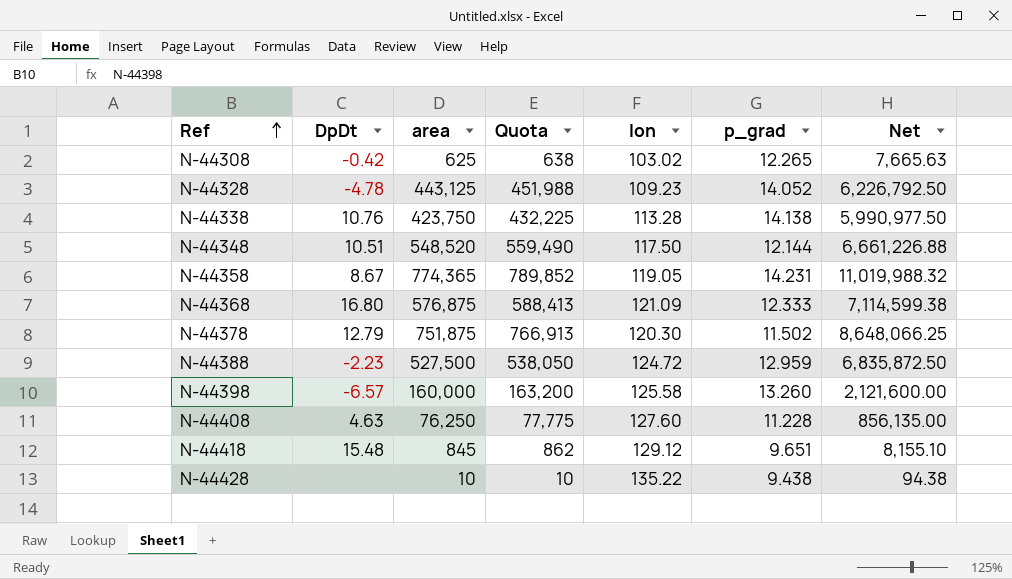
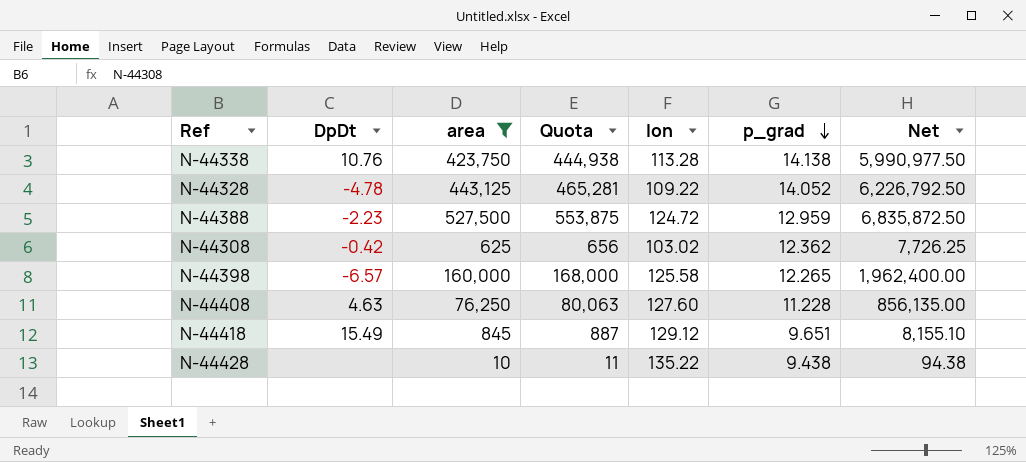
filter: none -> area <= 527,500
row order: Ref ascending -> p_grad descending
column Quota | formula: [area] * 1.02 -> [area] * 1.05
N-44328 | lon: 109.23 -> 109.22
N-44308 | p_grad: 12.265 -> 12.362
N-44308 | Net: 7,665.63 -> 7,726.25
N-44398 | p_grad: 13.260 -> 12.265
N-44398 | Net: 2,121,600.00 -> 1,962,400.00
N-44418 | DpDt: 15.48 -> 15.49

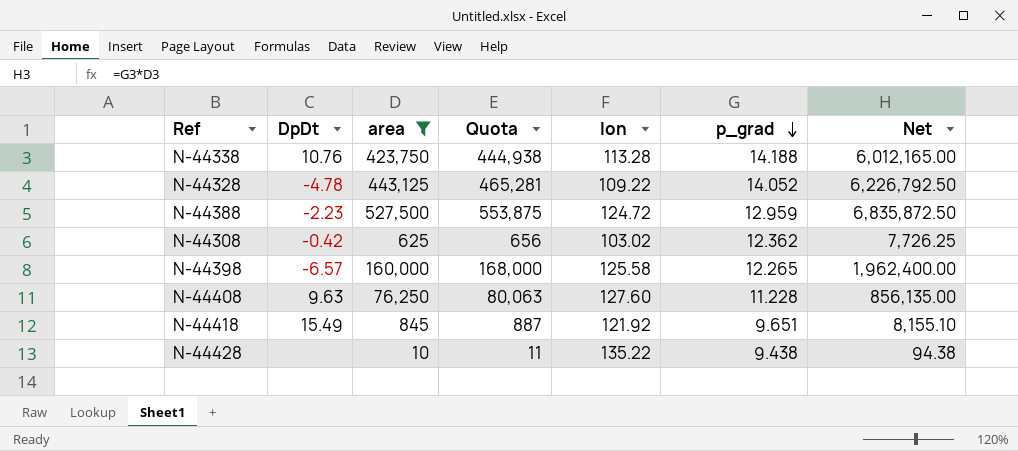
N-44338 | p_grad: 14.138 -> 14.188
N-44338 | Net: 5,990,977.50 -> 6,012,165.00
N-44408 | DpDt: 4.63 -> 9.63
N-44418 | lon: 129.12 -> 121.92

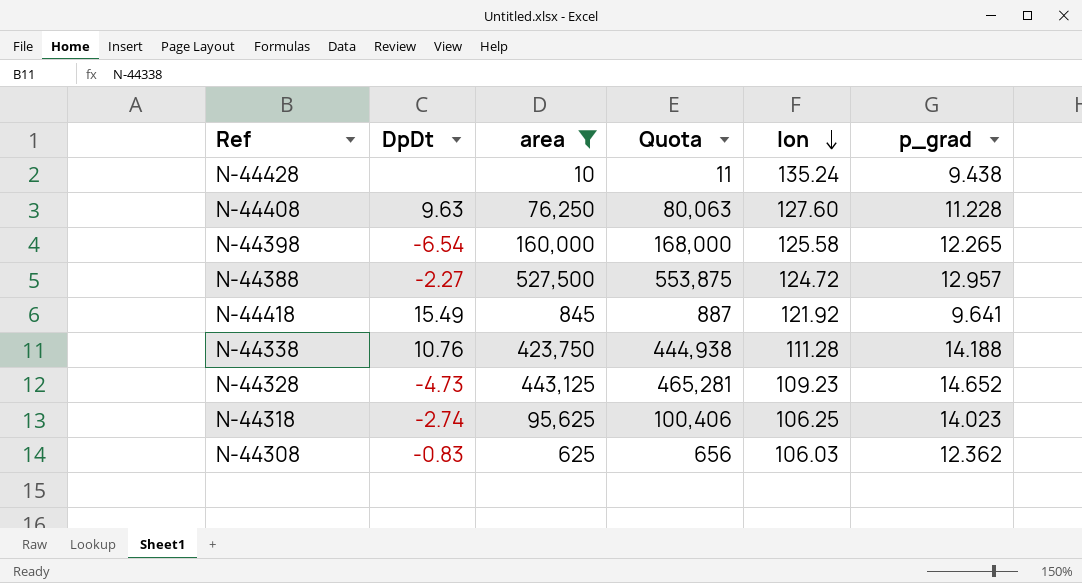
row order: p_grad descending -> lon descending
column Net | formula: [area] * [p_grad] -> none
N-44428 | lon: 135.22 -> 135.24
N-44398 | DpDt: -6.57 -> -6.54
N-44388 | DpDt: -2.23 -> -2.27
N-44388 | p_grad: 12.959 -> 12.957
N-44418 | p_grad: 9.651 -> 9.641
N-44338 | lon: 113.28 -> 111.28
N-44328 | DpDt: -4.78 -> -4.73
N-44328 | lon: 109.22 -> 109.23
N-44328 | p_grad: 14.052 -> 14.652
row N-44318: none -> -2.74 | 95,625 | 100,406 | 106.25 | 14.023
N-44308 | DpDt: -0.42 -> -0.83
N-44308 | lon: 103.02 -> 106.03

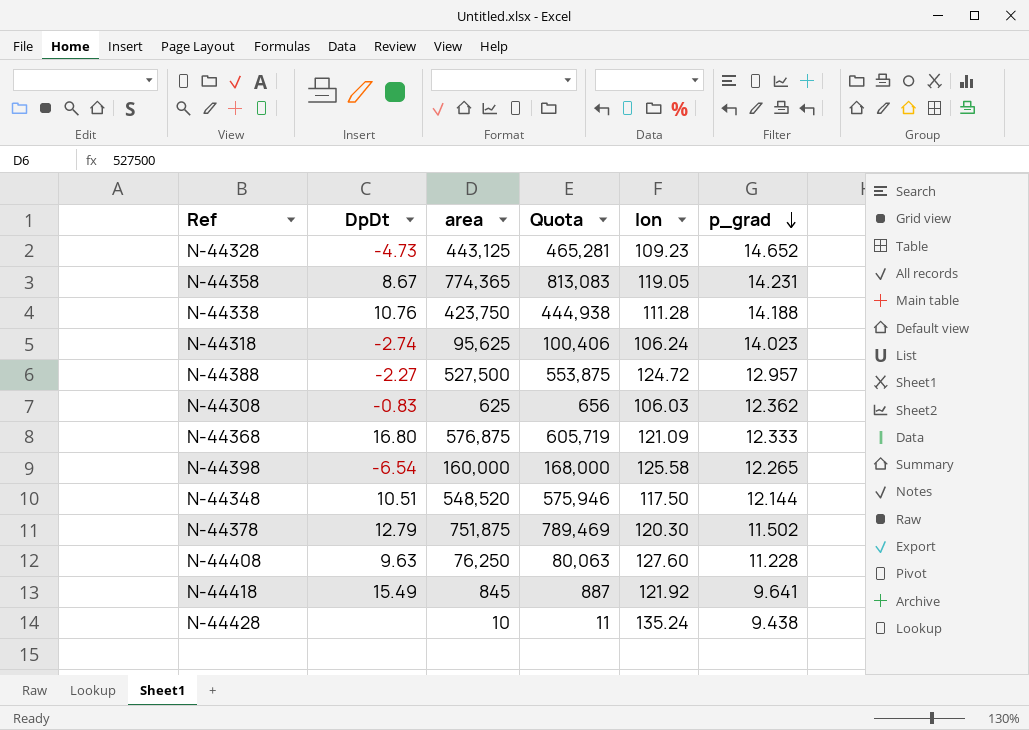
filter: area <= 527,500 -> none
row order: lon descending -> p_grad descending
N-44318 | lon: 106.25 -> 106.24

